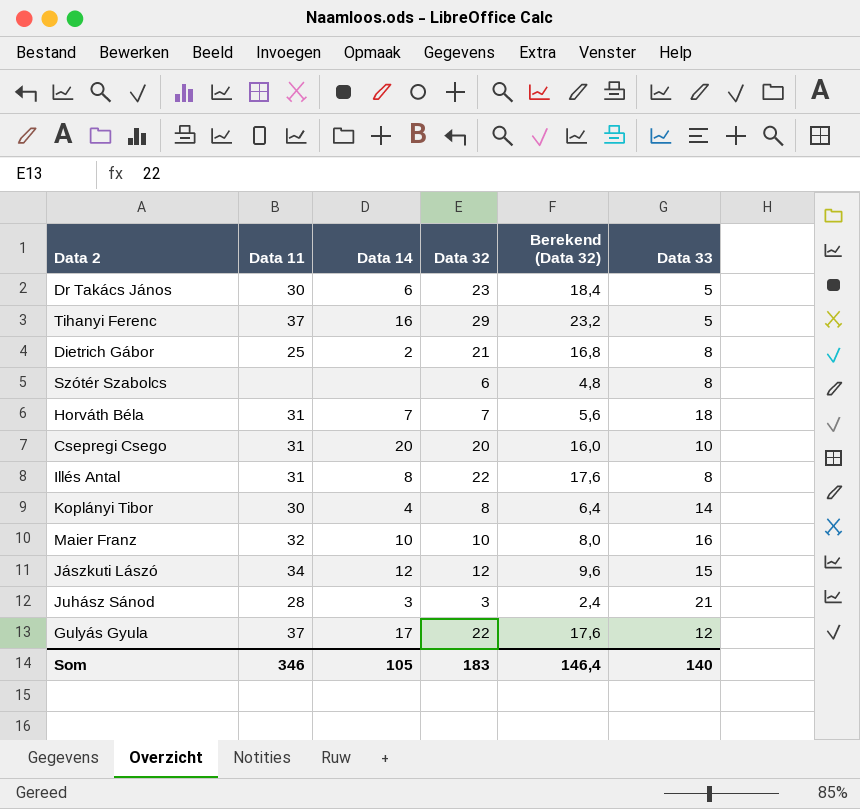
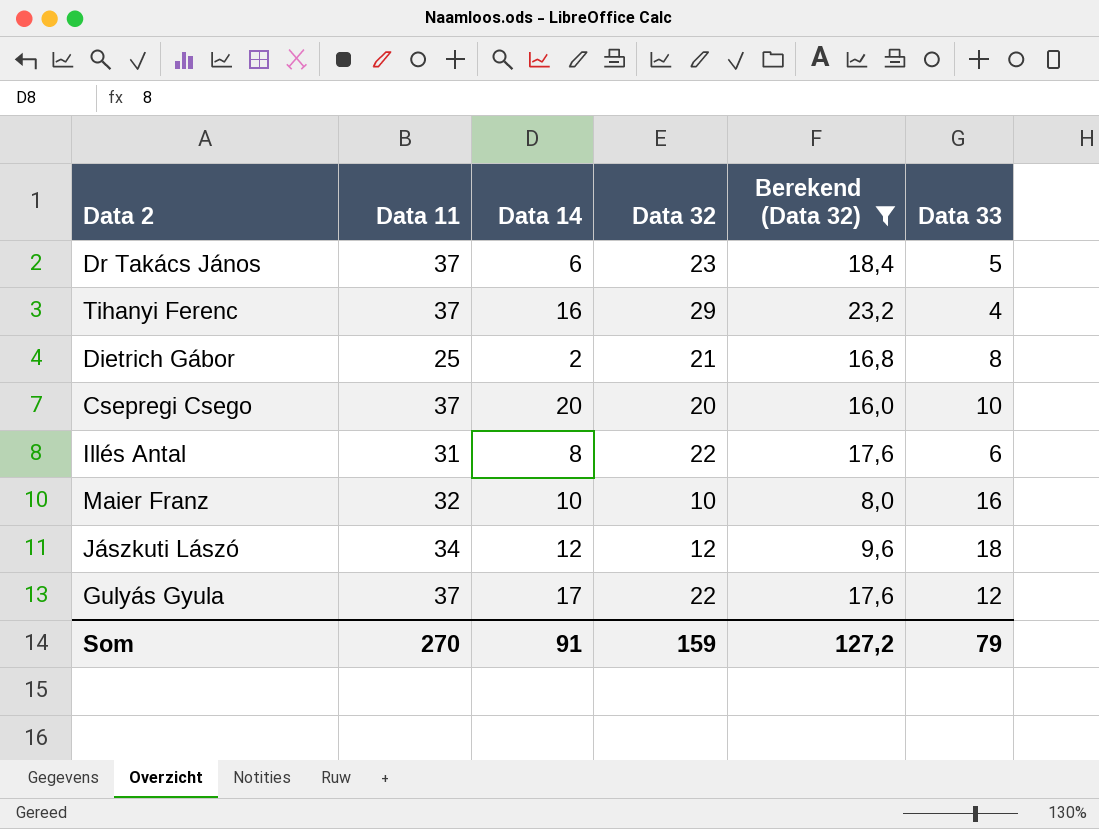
filter: none -> Berekend (Data 32) >= 8,0
Dr Takács János | Data 11: 30 -> 37
Tihanyi Ferenc | Data 33: 5 -> 4
Csepregi Csego | Data 11: 31 -> 37
Illés Antal | Data 33: 8 -> 6
Jászkuti Lászó | Data 33: 15 -> 18
Som | Data 11: 346 -> 270
Som | Data 14: 105 -> 91
Som | Data 32: 183 -> 159
Som | Berekend (Data 32): 146,4 -> 127,2
Som | Data 33: 140 -> 79

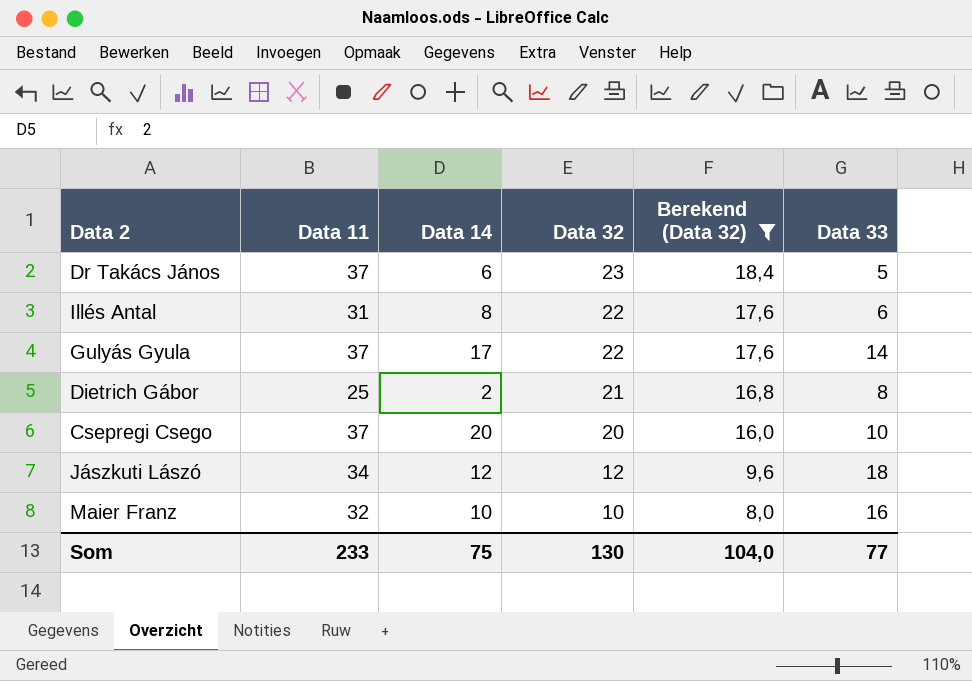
row order: none -> Data 32 descending
row Tihanyi Ferenc: 37 | 16 | 29 | 23,2 | 4 -> none
Gulyás Gyula | Data 33: 12 -> 14
Som | Data 11: 270 -> 233
Som | Data 14: 91 -> 75
Som | Data 32: 159 -> 130
Som | Berekend (Data 32): 127,2 -> 104,0
Som | Data 33: 79 -> 77

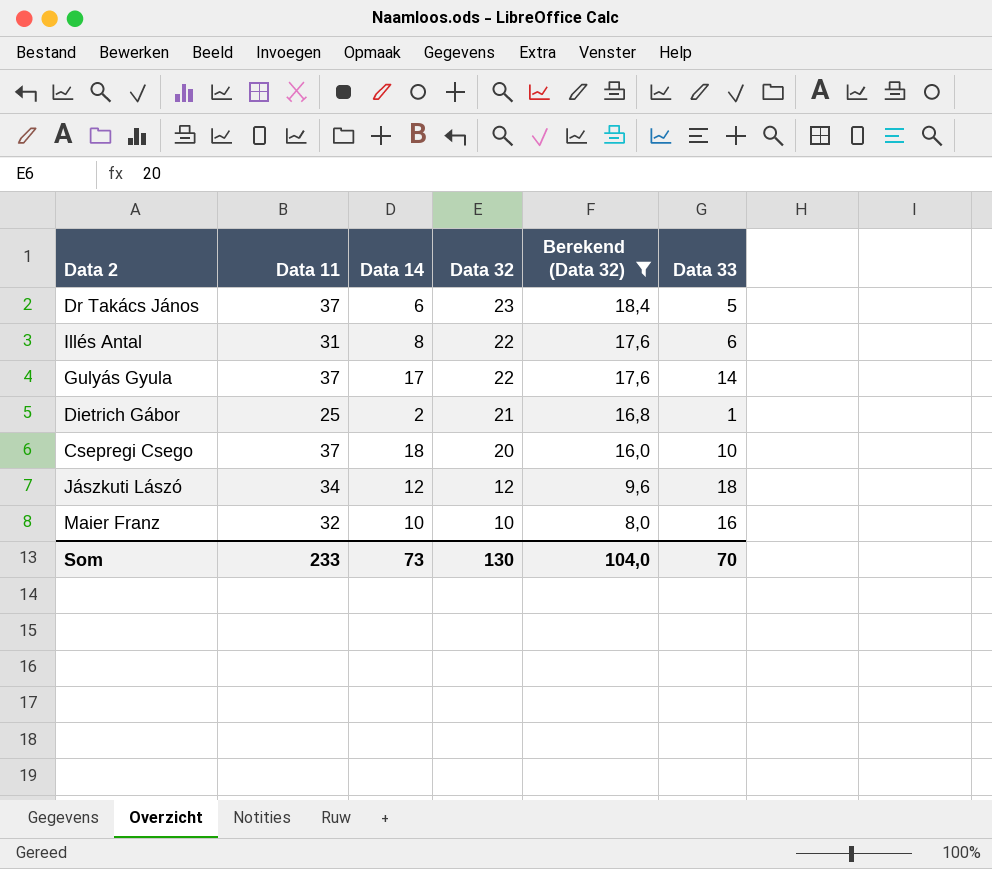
Dietrich Gábor | Data 33: 8 -> 1
Csepregi Csego | Data 14: 20 -> 18
Som | Data 14: 75 -> 73
Som | Data 33: 77 -> 70

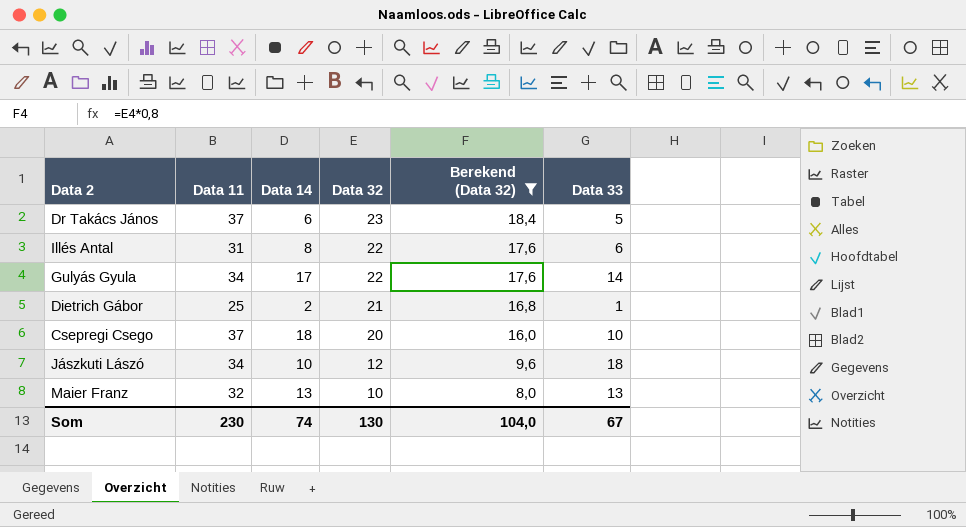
Gulyás Gyula | Data 11: 37 -> 34
Jászkuti Lászó | Data 14: 12 -> 10
Maier Franz | Data 14: 10 -> 13
Maier Franz | Data 33: 16 -> 13
Som | Data 11: 233 -> 230
Som | Data 14: 73 -> 74
Som | Data 33: 70 -> 67

